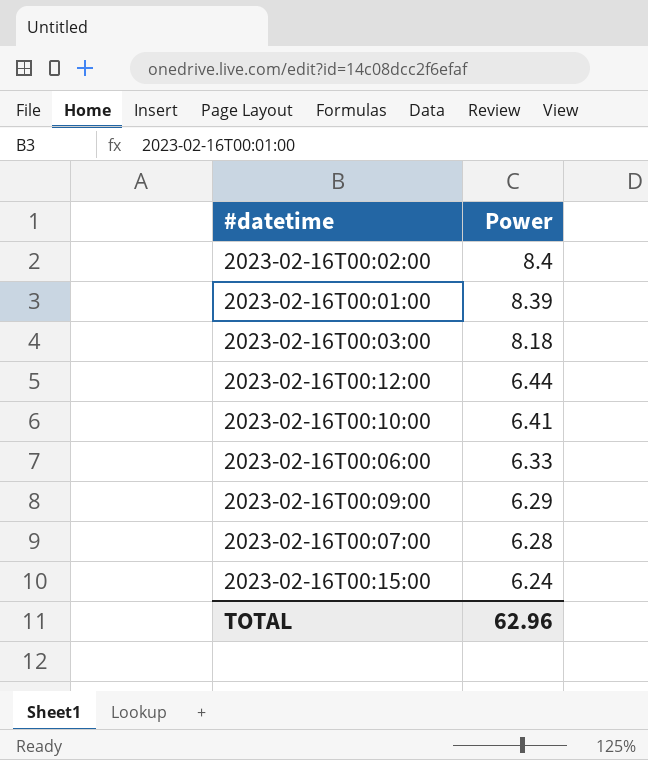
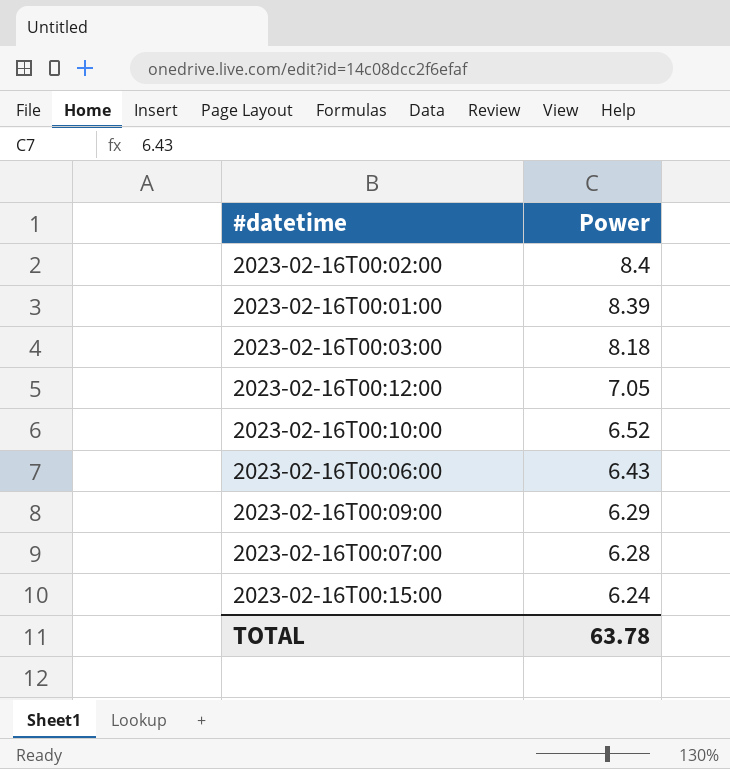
2023-02-16T00:12:00 | Power: 6.44 -> 7.05
2023-02-16T00:10:00 | Power: 6.41 -> 6.52
2023-02-16T00:06:00 | Power: 6.33 -> 6.43
TOTAL | Power: 62.96 -> 63.78

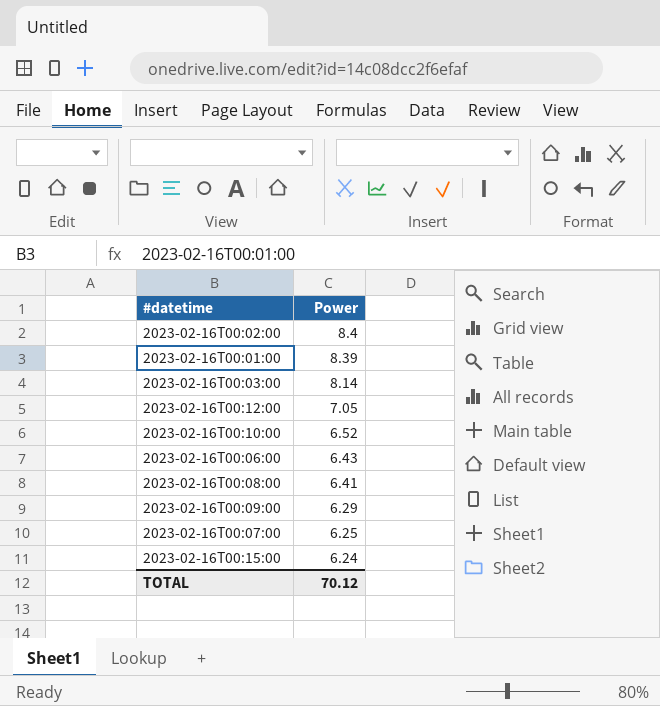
2023-02-16T00:03:00 | Power: 8.18 -> 8.14
row 2023-02-16T00:08:00: none -> 6.41
2023-02-16T00:07:00 | Power: 6.28 -> 6.25
TOTAL | Power: 63.78 -> 70.12

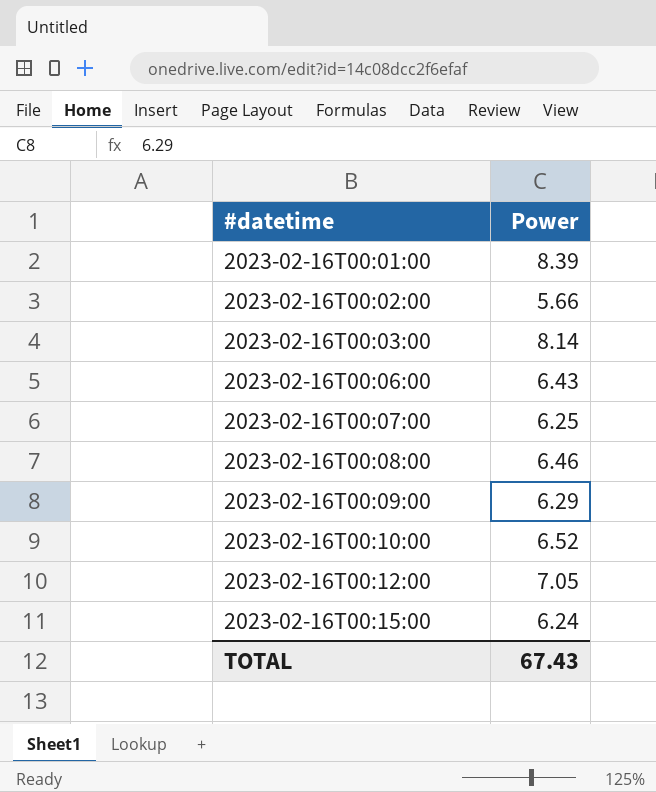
row order: Power descending -> #datetime ascending
2023-02-16T00:02:00 | Power: 8.4 -> 5.66
2023-02-16T00:08:00 | Power: 6.41 -> 6.46
TOTAL | Power: 70.12 -> 67.43

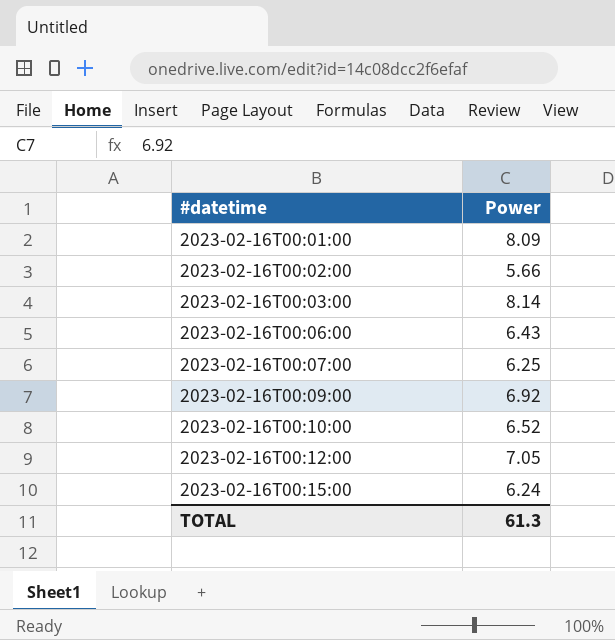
row 2023-02-16T00:08:00: 6.46 -> none
2023-02-16T00:01:00 | Power: 8.39 -> 8.09
2023-02-16T00:09:00 | Power: 6.29 -> 6.92
TOTAL | Power: 67.43 -> 61.3

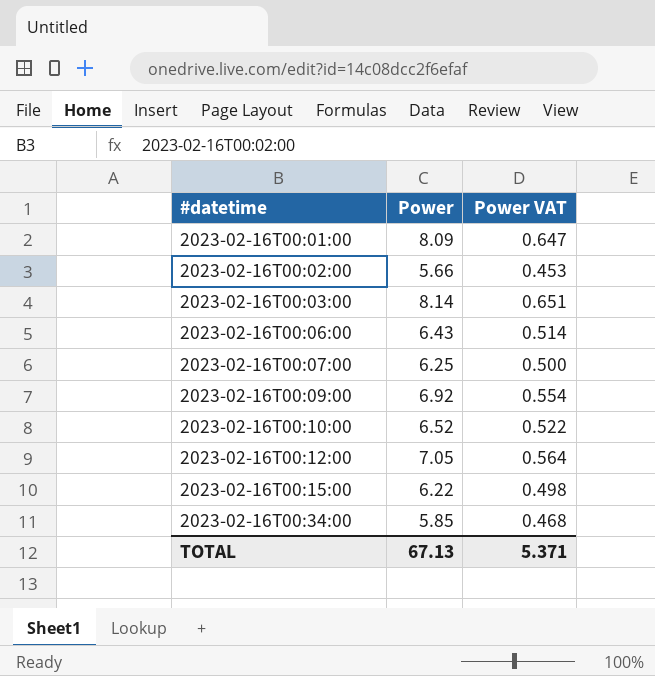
column Power VAT | formula: none -> [Power] * 0.08
2023-02-16T00:15:00 | Power: 6.24 -> 6.22
row 2023-02-16T00:34:00: none -> 5.85 | 0.468
TOTAL | Power: 61.3 -> 67.13

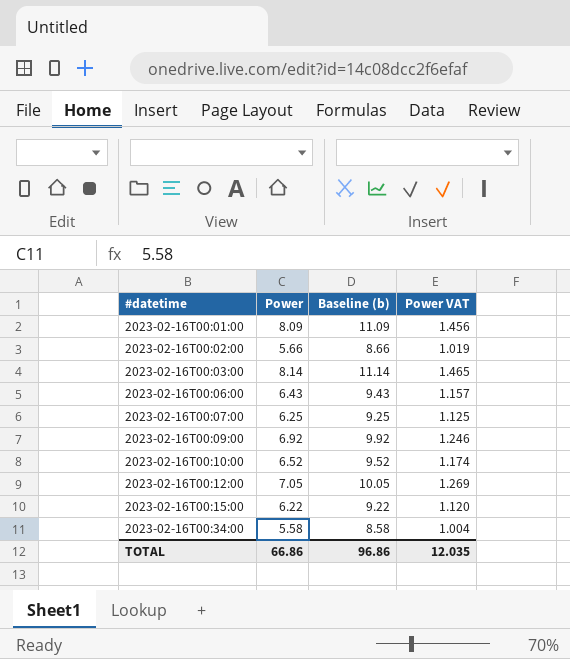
column Baseline (b) | formula: none -> [Power] + 3
column Power VAT | formula: [Power] * 0.08 -> [Power] * 0.18
2023-02-16T00:34:00 | Power: 5.85 -> 5.58
TOTAL | Power: 67.13 -> 66.86
TOTAL | Power VAT: 5.371 -> 12.035

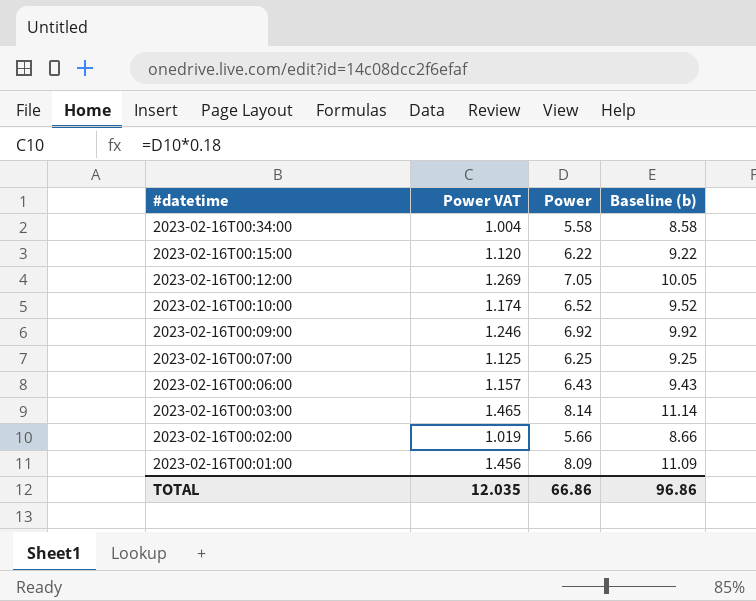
row order: #datetime ascending -> #datetime descending
column Power VAT | position: 4 -> 2

